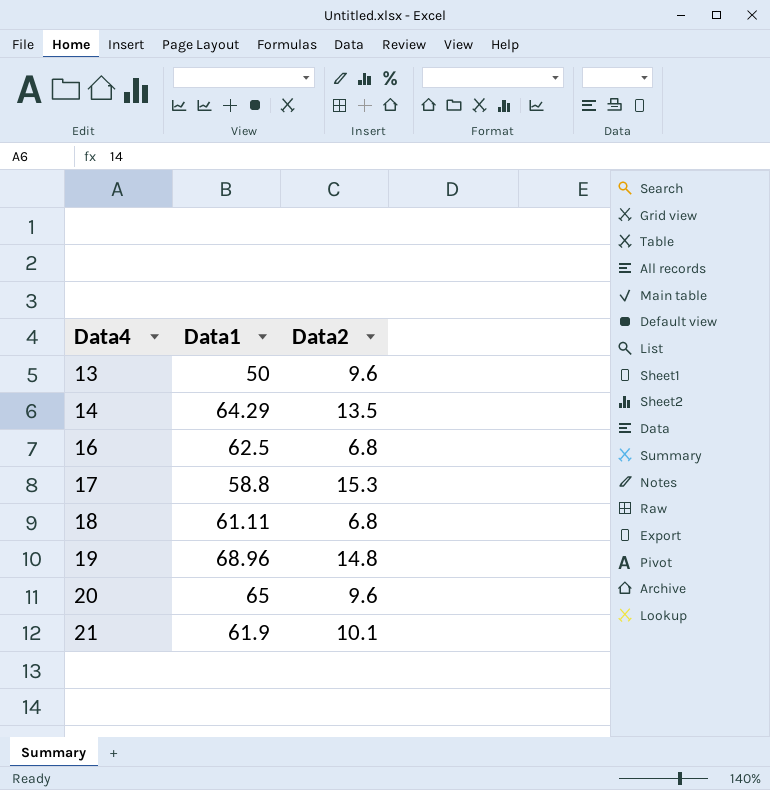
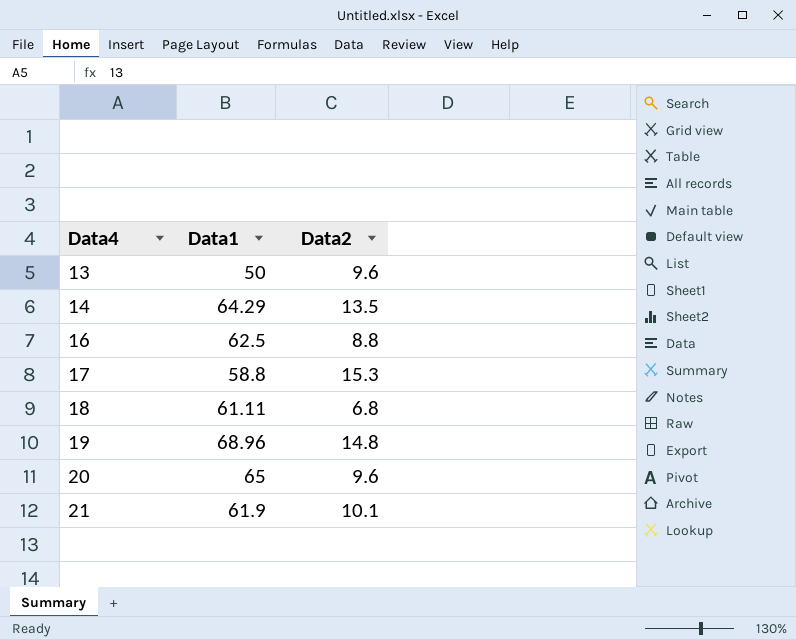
16 | Data2: 6.8 -> 8.8

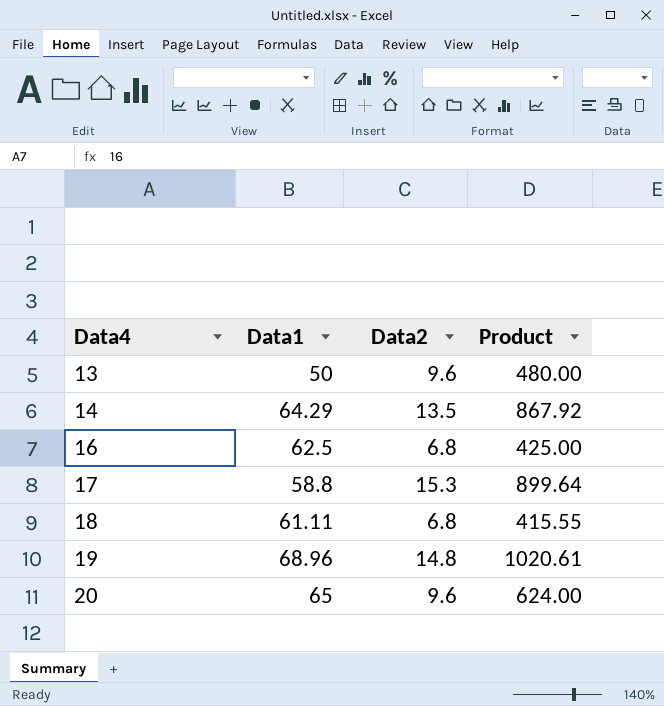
column Product | formula: none -> [Data1] * [Data2]
row 21: 61.9 | 10.1 -> none
16 | Data2: 8.8 -> 6.8

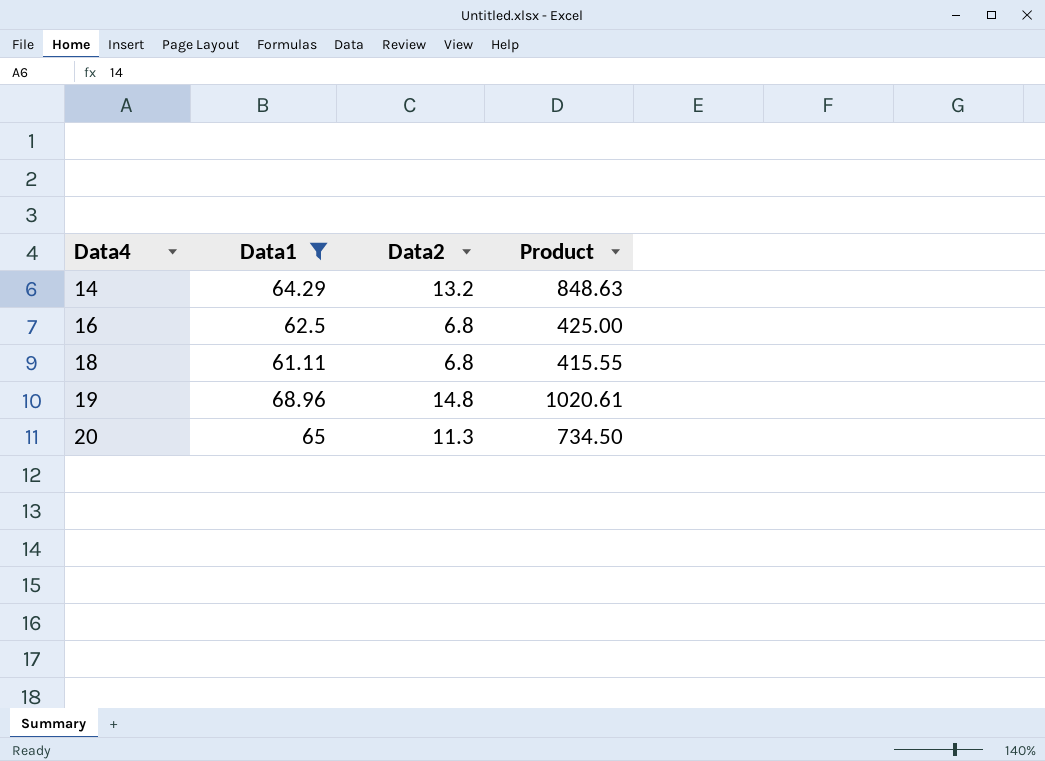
filter: none -> Data1 >= 61.11
14 | Data2: 13.5 -> 13.2
14 | Product: 867.92 -> 848.63
20 | Data2: 9.6 -> 11.3
20 | Product: 624.00 -> 734.50

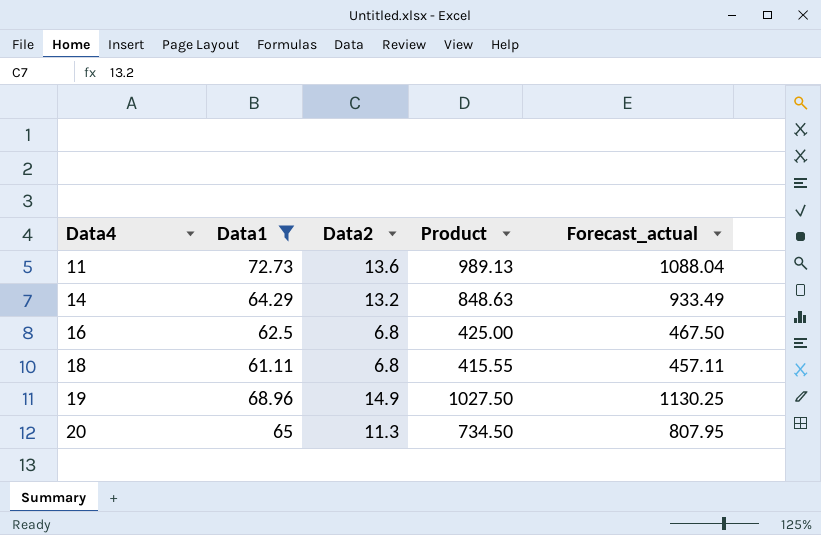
column Forecast_actual | formula: none -> [Product] * 1.1
row 11: none -> 72.73 | 13.6 | 989.13 | 1088.04
19 | Data2: 14.8 -> 14.9
19 | Product: 1020.61 -> 1027.50

